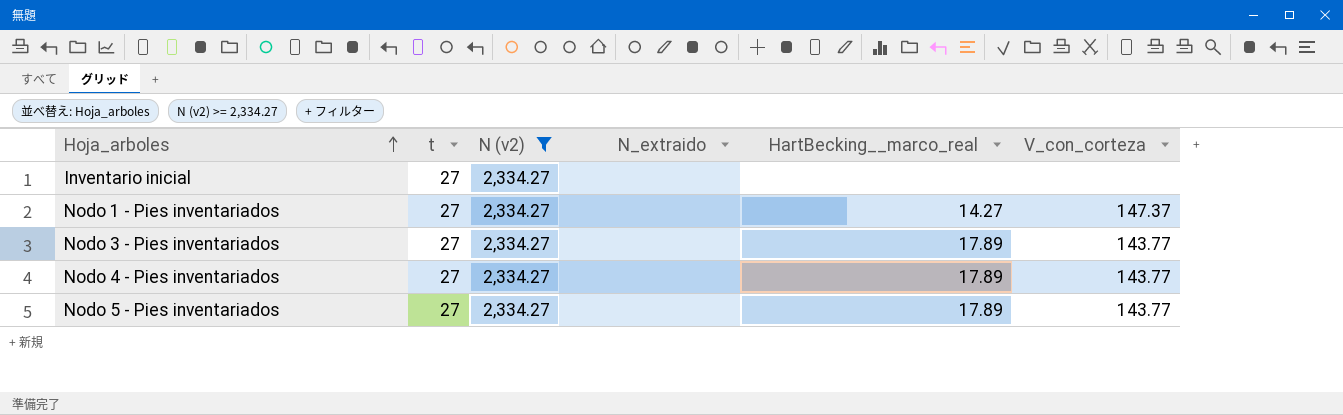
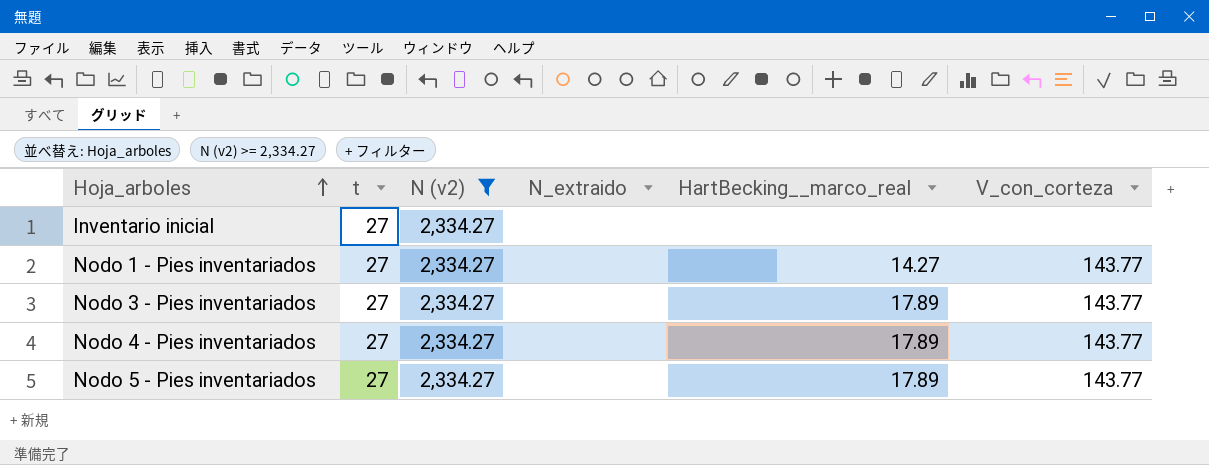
Nodo 1 - Pies inventariados | V_con_corteza: 147.37 -> 143.77

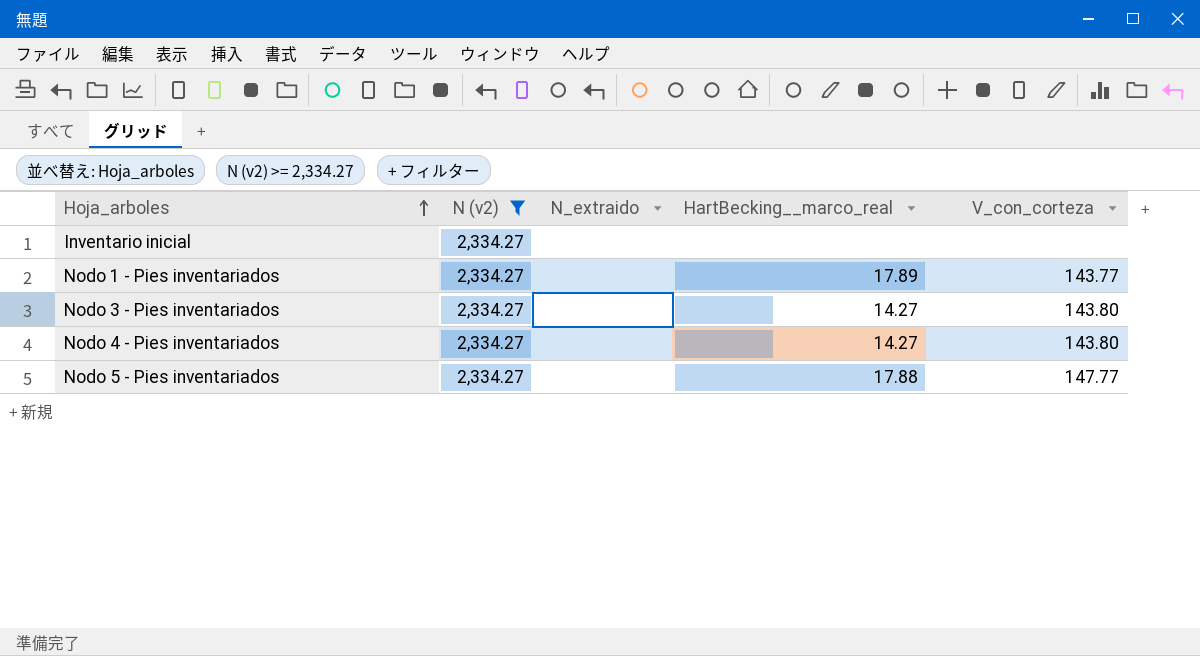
column t | position: 2 -> none
Nodo 1 - Pies inventariados | HartBecking__marco_real: 14.27 -> 17.89
Nodo 3 - Pies inventariados | HartBecking__marco_real: 17.89 -> 14.27
Nodo 3 - Pies inventariados | V_con_corteza: 143.77 -> 143.80
Nodo 4 - Pies inventariados | HartBecking__marco_real: 17.89 -> 14.27
Nodo 4 - Pies inventariados | V_con_corteza: 143.77 -> 143.80
Nodo 5 - Pies inventariados | HartBecking__marco_real: 17.89 -> 17.88
Nodo 5 - Pies inventariados | V_con_corteza: 143.77 -> 147.77

